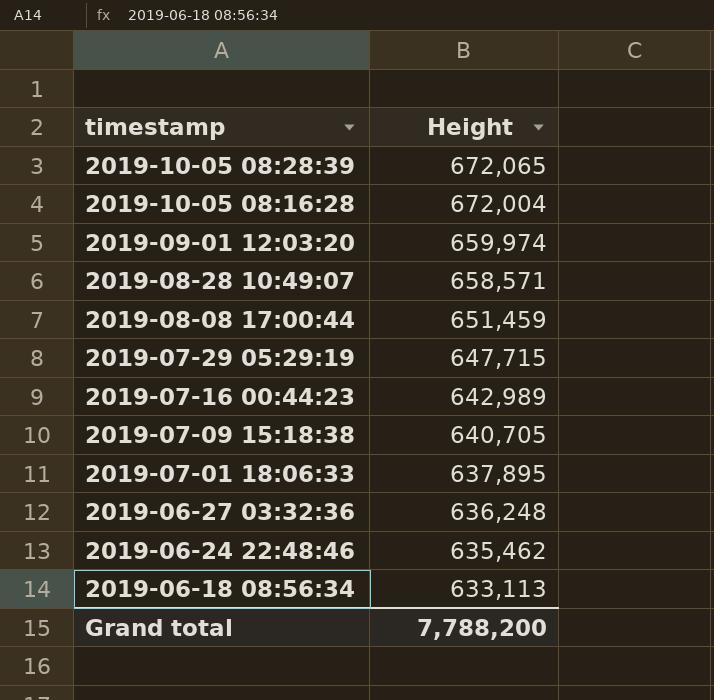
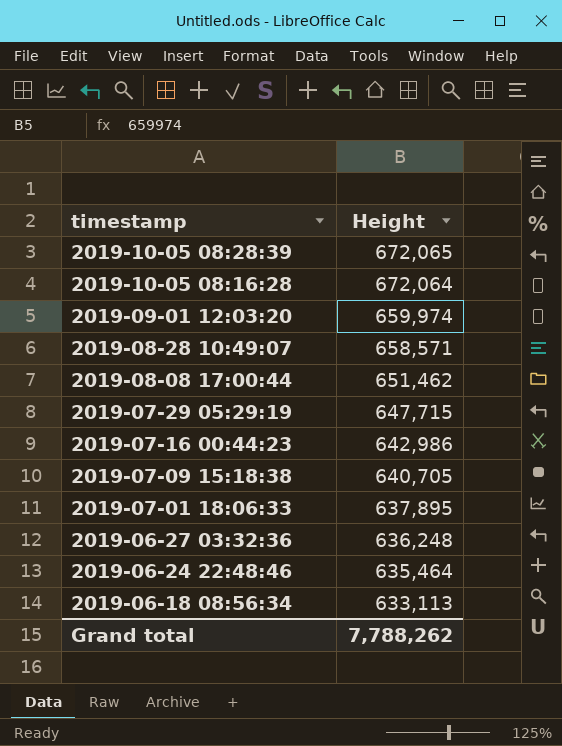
2019-10-05 08:16:28 | Height: 672,004 -> 672,064
2019-08-08 17:00:44 | Height: 651,459 -> 651,462
2019-07-16 00:44:23 | Height: 642,989 -> 642,986
2019-06-24 22:48:46 | Height: 635,462 -> 635,464
Grand total | Height: 7,788,200 -> 7,788,262

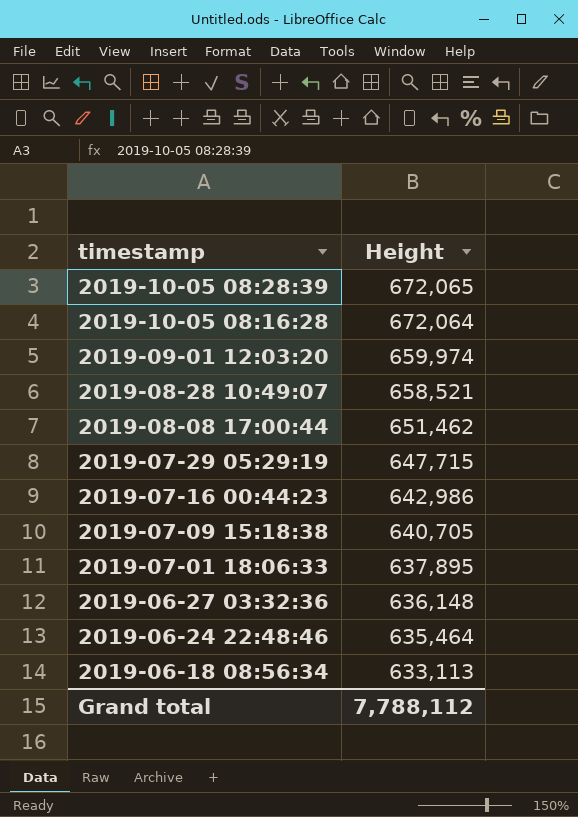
2019-08-28 10:49:07 | Height: 658,571 -> 658,521
2019-06-27 03:32:36 | Height: 636,248 -> 636,148
Grand total | Height: 7,788,262 -> 7,788,112

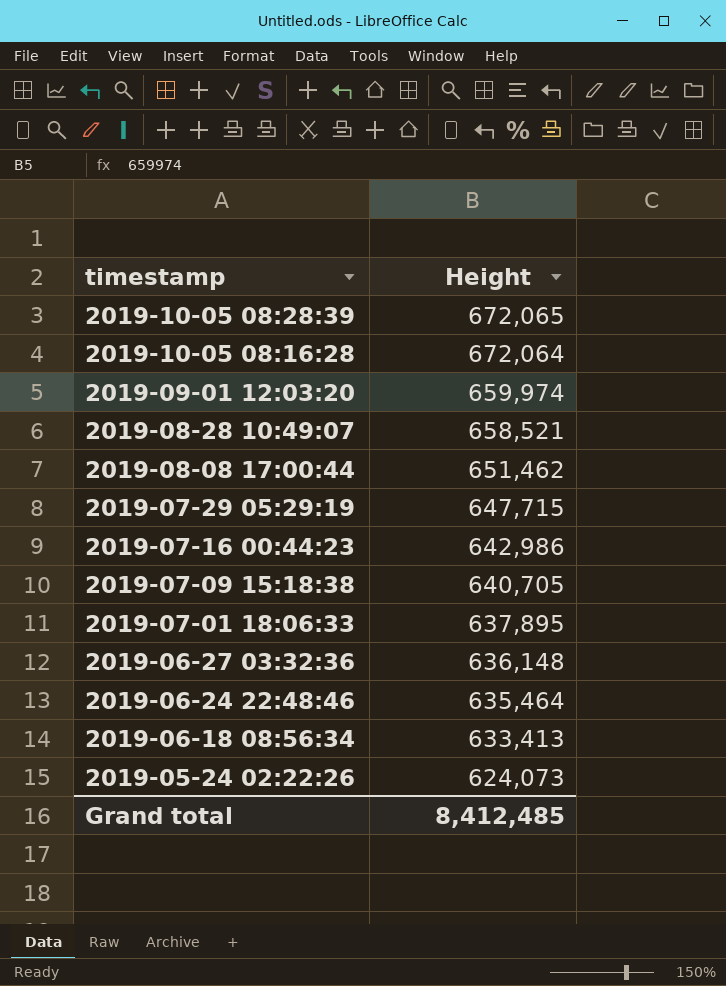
2019-06-18 08:56:34 | Height: 633,113 -> 633,413
row 2019-05-24 02:22:26: none -> 624,073
Grand total | Height: 7,788,112 -> 8,412,485

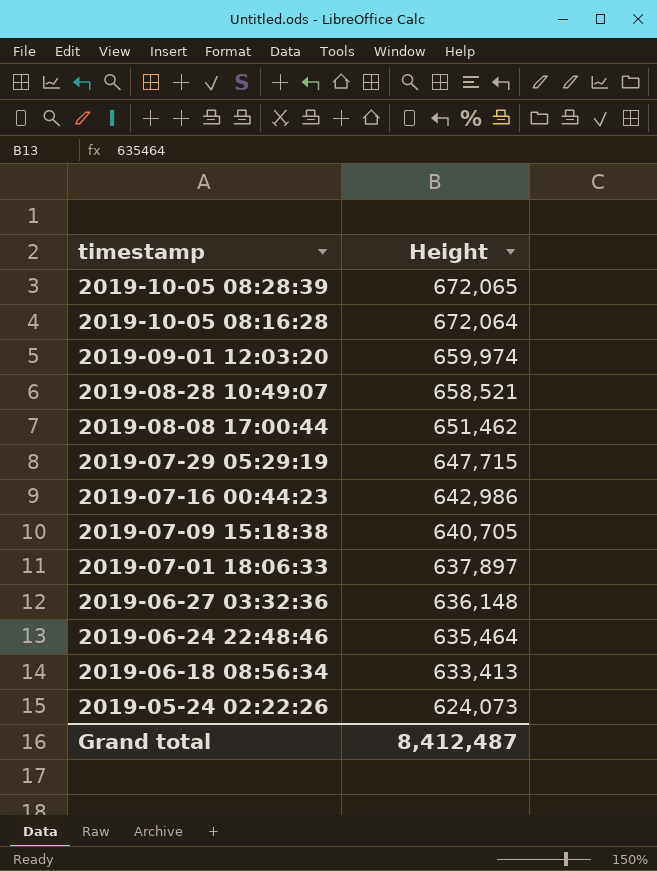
2019-07-01 18:06:33 | Height: 637,895 -> 637,897
Grand total | Height: 8,412,485 -> 8,412,487

